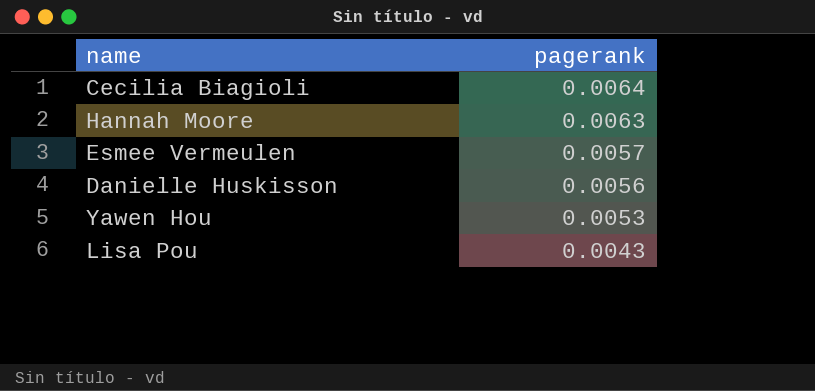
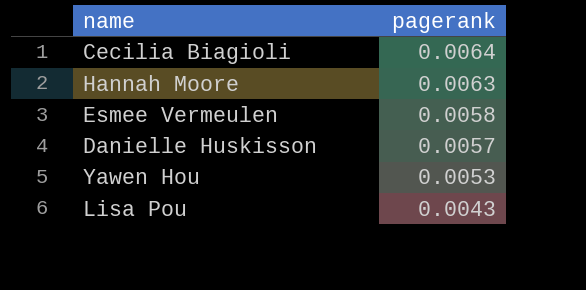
Esmee Vermeulen | pagerank: 0.0057 -> 0.0058
Danielle Huskisson | pagerank: 0.0056 -> 0.0057

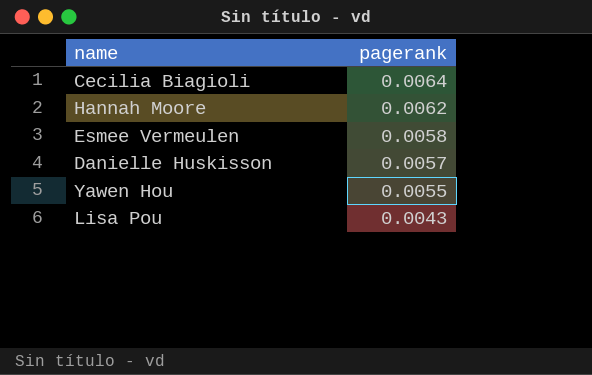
Hannah Moore | pagerank: 0.0063 -> 0.0062
Yawen Hou | pagerank: 0.0053 -> 0.0055

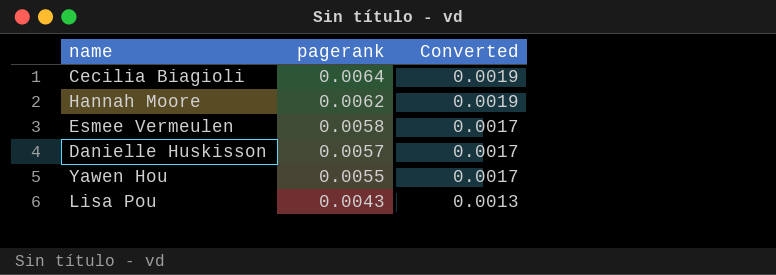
column Converted | formula: none -> [pagerank] * 0.3

